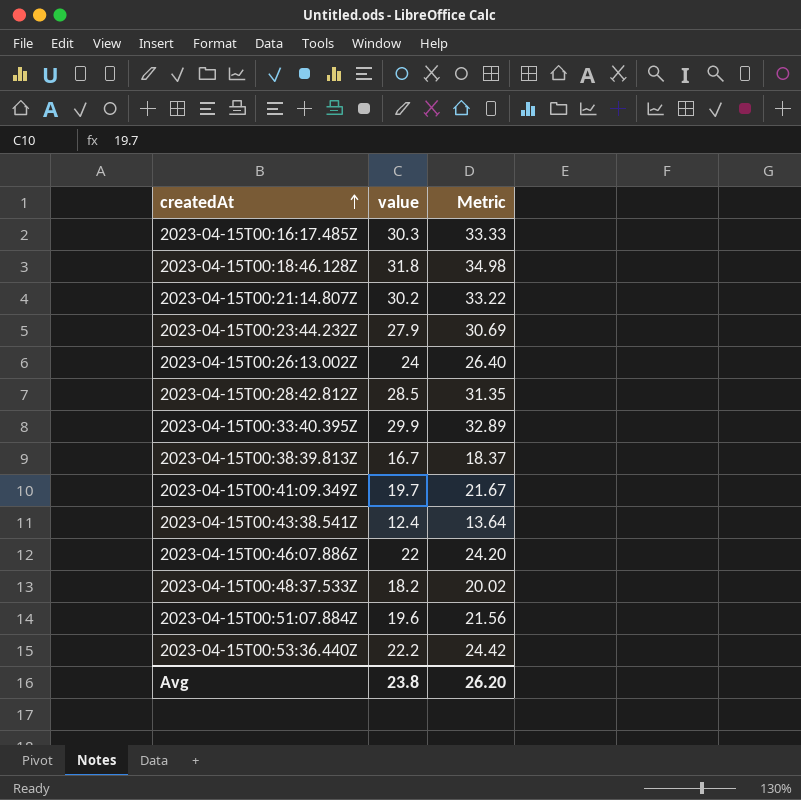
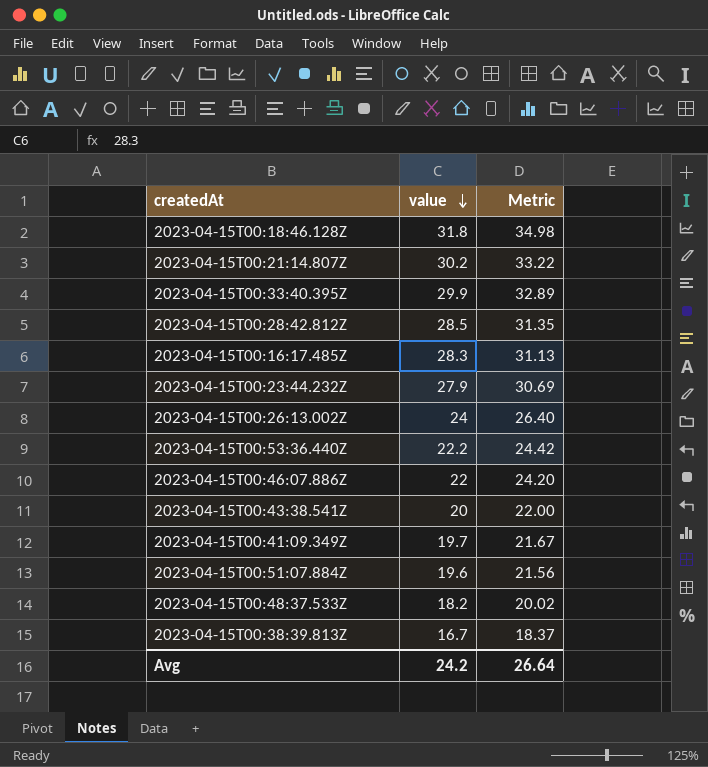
row order: createdAt ascending -> value descending
2023-04-15T00:16:17.485Z | value: 30.3 -> 28.3
2023-04-15T00:16:17.485Z | Metric: 33.33 -> 31.13
2023-04-15T00:43:38.541Z | value: 12.4 -> 20
2023-04-15T00:43:38.541Z | Metric: 13.64 -> 22.00
Avg | value: 23.8 -> 24.2
Avg | Metric: 26.20 -> 26.64

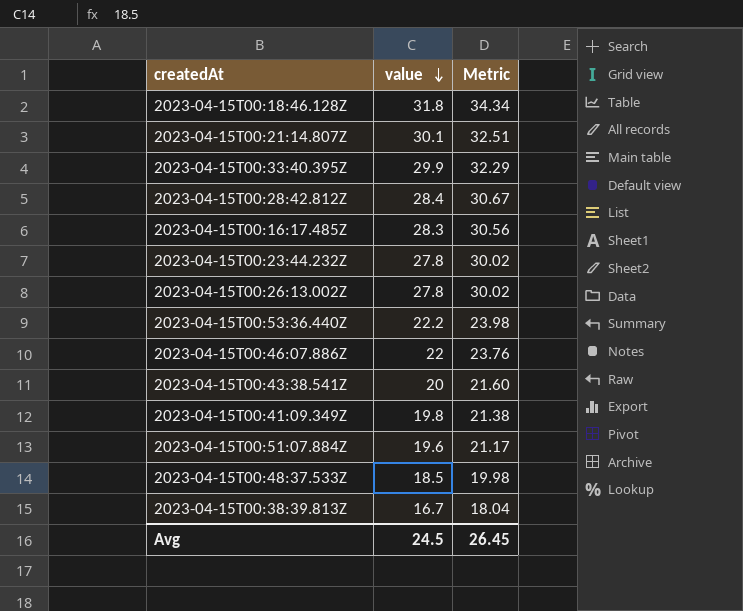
column Metric | formula: [value] * 1.1 -> [value] * 1.08
2023-04-15T00:21:14.807Z | value: 30.2 -> 30.1
2023-04-15T00:28:42.812Z | value: 28.5 -> 28.4
2023-04-15T00:23:44.232Z | value: 27.9 -> 27.8
2023-04-15T00:26:13.002Z | value: 24 -> 27.8
2023-04-15T00:41:09.349Z | value: 19.7 -> 19.8
2023-04-15T00:48:37.533Z | value: 18.2 -> 18.5
Avg | value: 24.2 -> 24.5
Avg | Metric: 26.64 -> 26.45

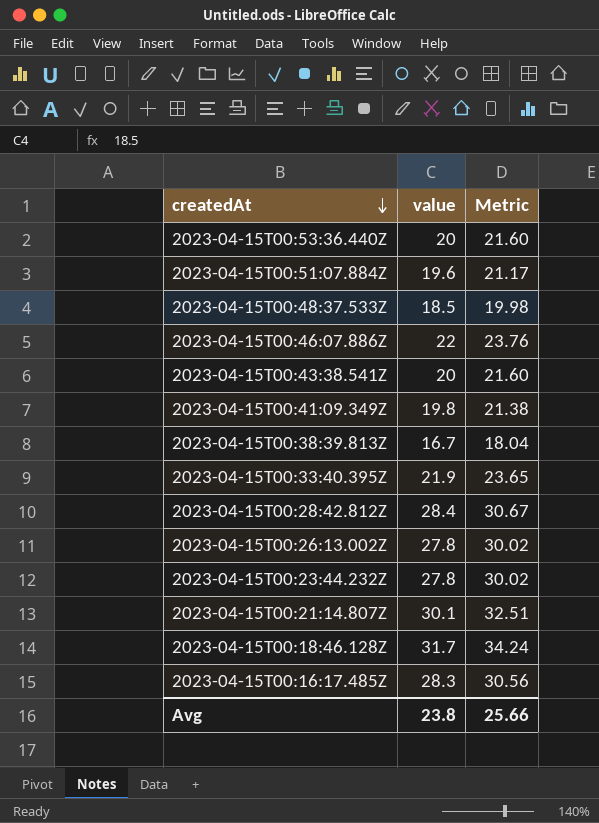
row order: value descending -> createdAt descending
2023-04-15T00:53:36.440Z | value: 22.2 -> 20
2023-04-15T00:53:36.440Z | Metric: 23.98 -> 21.60
2023-04-15T00:33:40.395Z | value: 29.9 -> 21.9
2023-04-15T00:33:40.395Z | Metric: 32.29 -> 23.65
2023-04-15T00:18:46.128Z | value: 31.8 -> 31.7
2023-04-15T00:18:46.128Z | Metric: 34.34 -> 34.24
Avg | value: 24.5 -> 23.8
Avg | Metric: 26.45 -> 25.66

